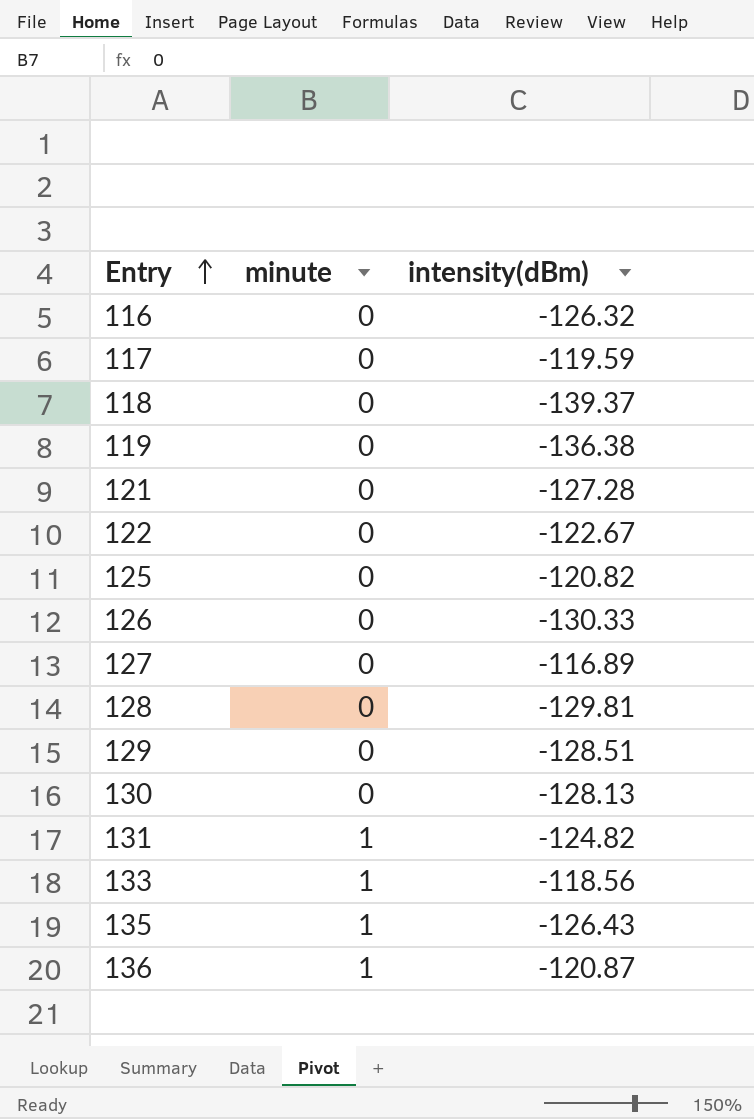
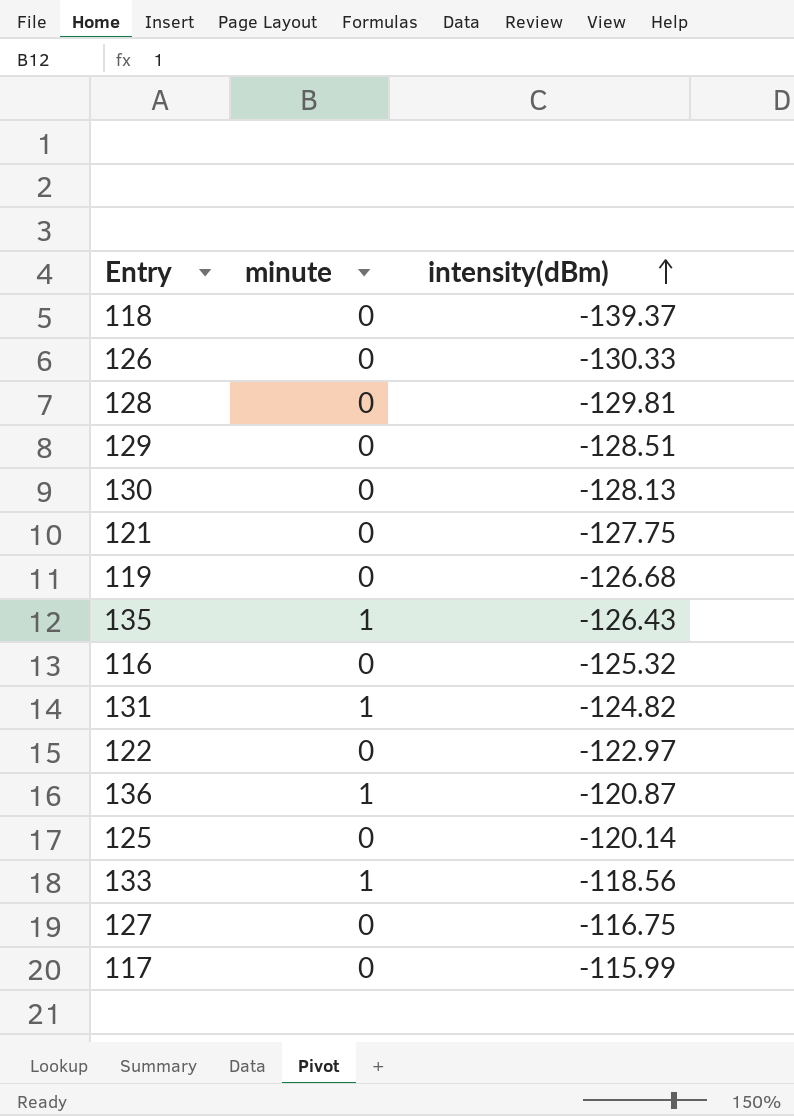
row order: Entry ascending -> intensity(dBm) ascending
121 | intensity(dBm): -127.28 -> -127.75
119 | intensity(dBm): -136.38 -> -126.68
116 | intensity(dBm): -126.32 -> -125.32
122 | intensity(dBm): -122.67 -> -122.97
125 | intensity(dBm): -120.82 -> -120.14
127 | intensity(dBm): -116.89 -> -116.75
117 | intensity(dBm): -119.59 -> -115.99

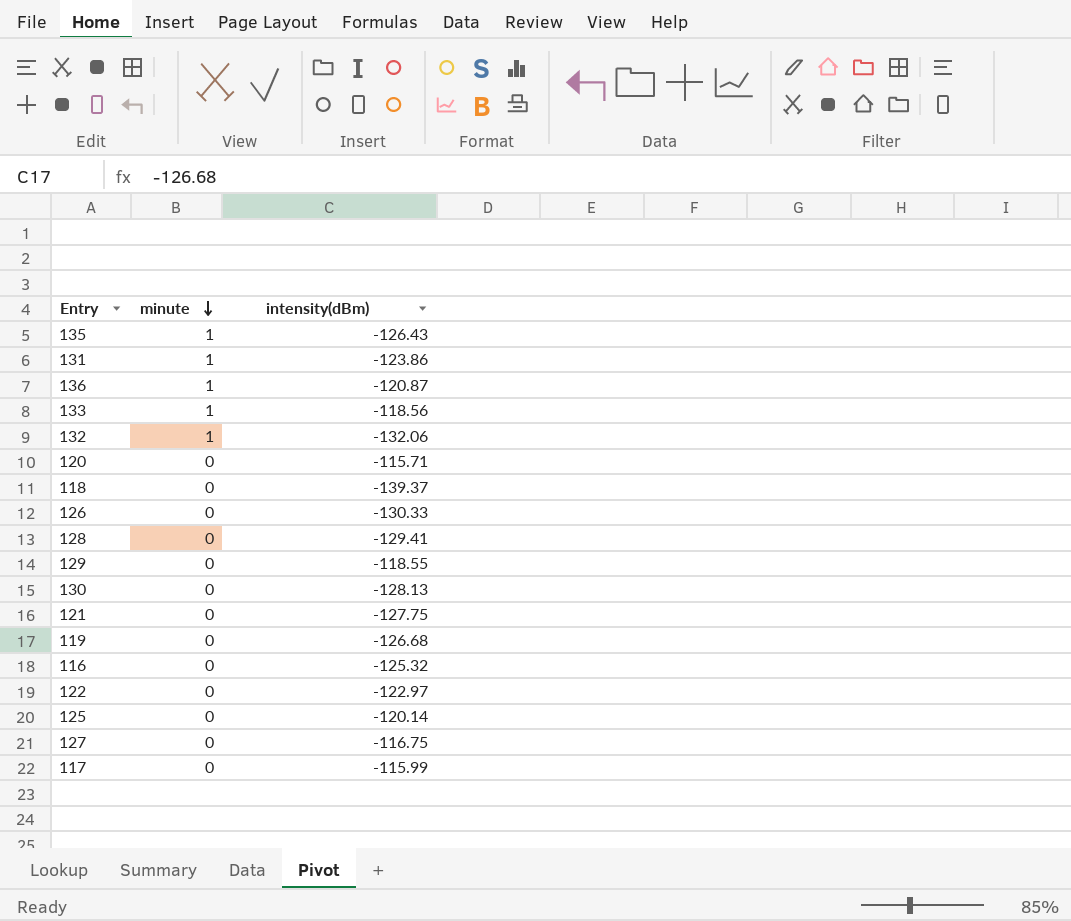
row order: intensity(dBm) ascending -> minute descending
131 | intensity(dBm): -124.82 -> -123.86
row 132: none -> 1 | -132.06
row 120: none -> 0 | -115.71
128 | intensity(dBm): -129.81 -> -129.41
129 | intensity(dBm): -128.51 -> -118.55

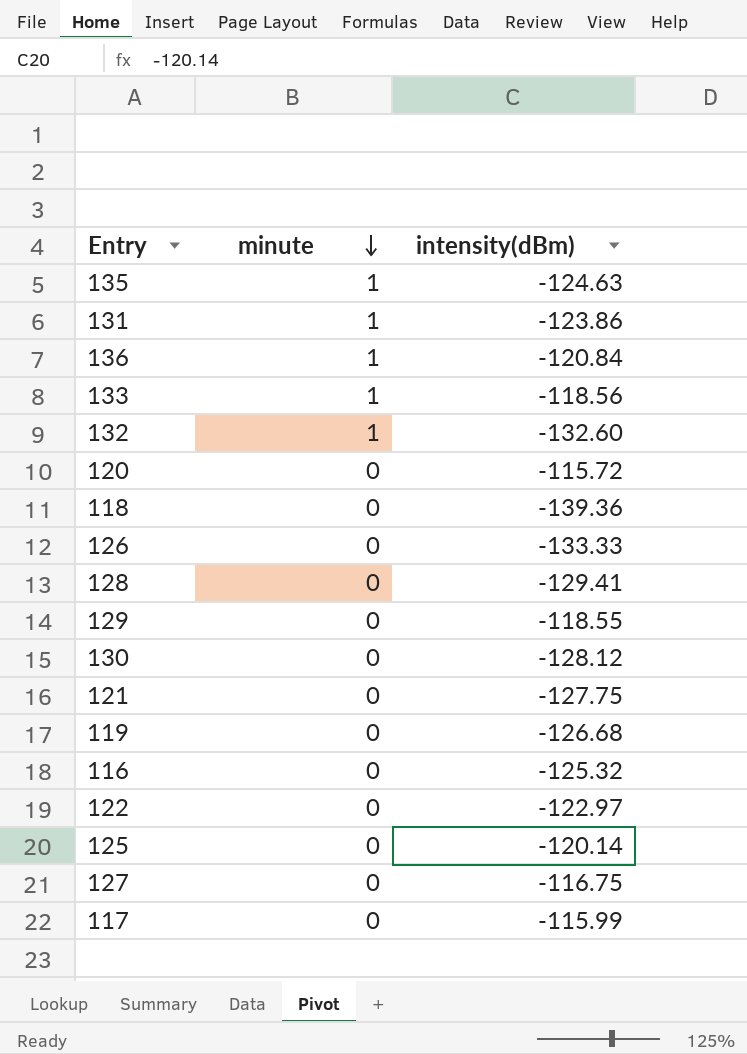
135 | intensity(dBm): -126.43 -> -124.63
136 | intensity(dBm): -120.87 -> -120.84
132 | intensity(dBm): -132.06 -> -132.60
120 | intensity(dBm): -115.71 -> -115.72
118 | intensity(dBm): -139.37 -> -139.36
126 | intensity(dBm): -130.33 -> -133.33
130 | intensity(dBm): -128.13 -> -128.12

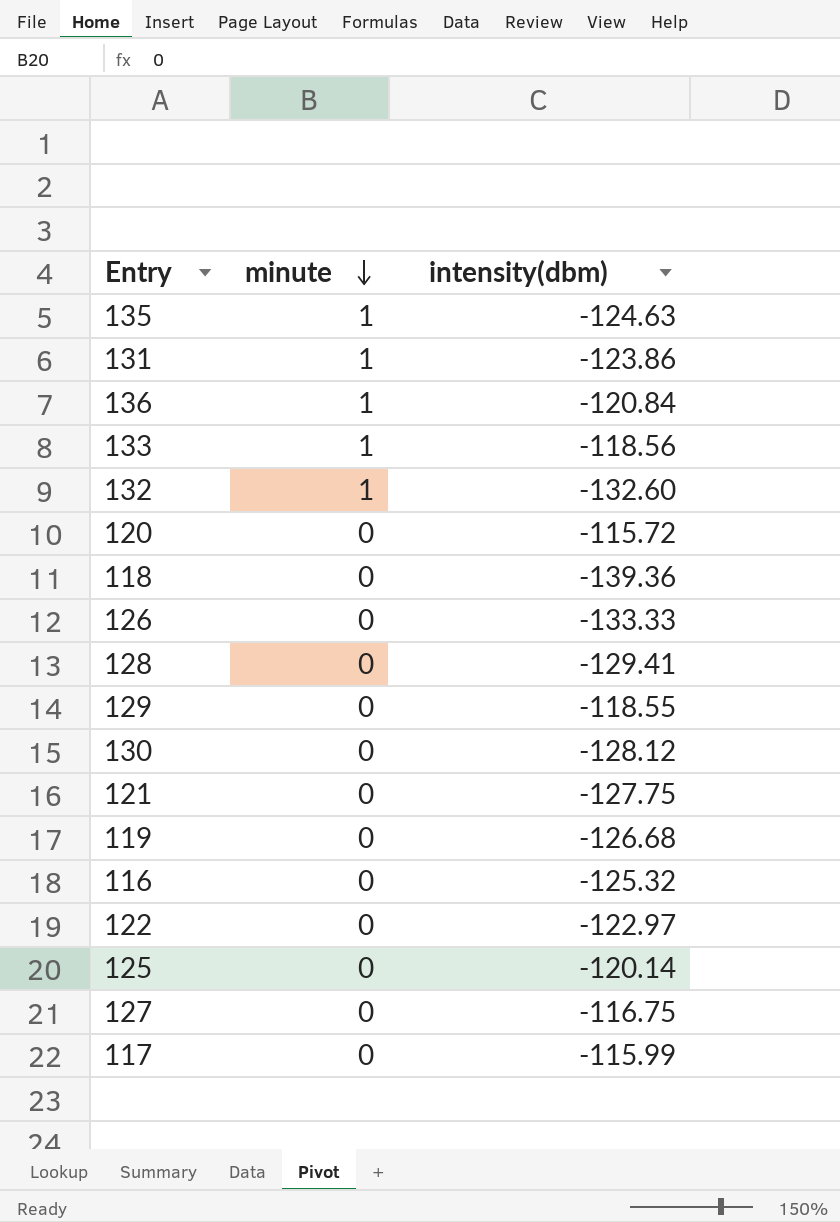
column name: intensity(dBm) -> intensity(dbm)

